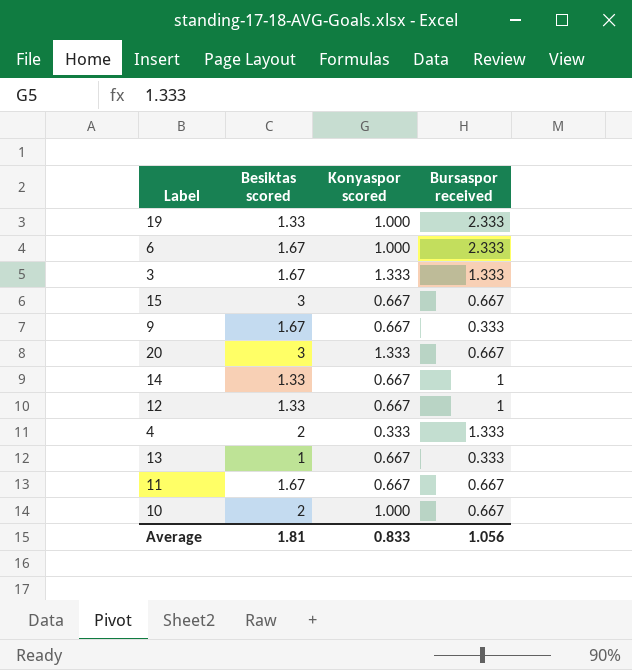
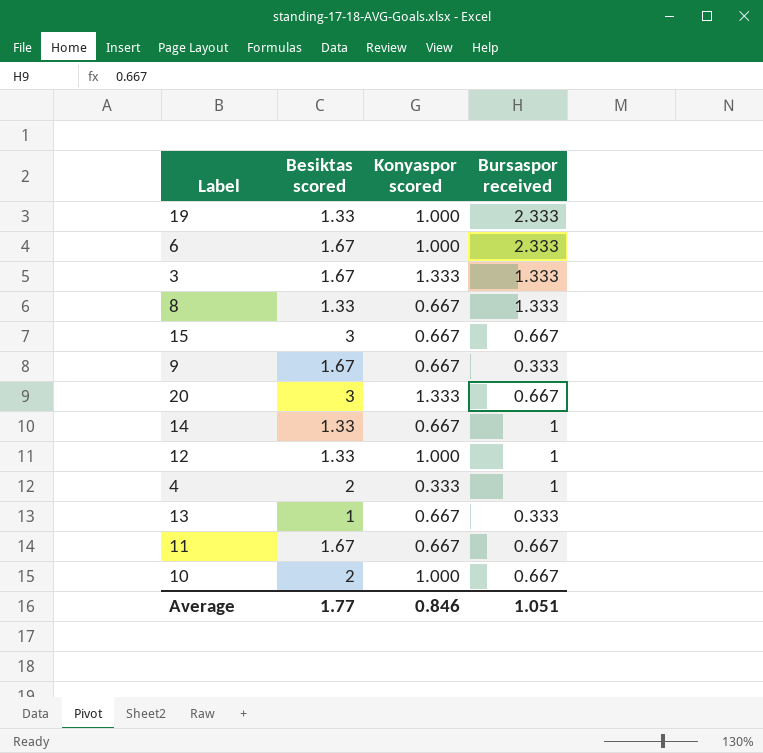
row 8: none -> 1.33 | 0.667 | 1.333
12 | Konyaspor scored: 0.667 -> 1.000
4 | Bursaspor received: 1.333 -> 1
Average | Besiktas scored: 1.81 -> 1.77
Average | Konyaspor scored: 0.833 -> 0.846
Average | Bursaspor received: 1.056 -> 1.051

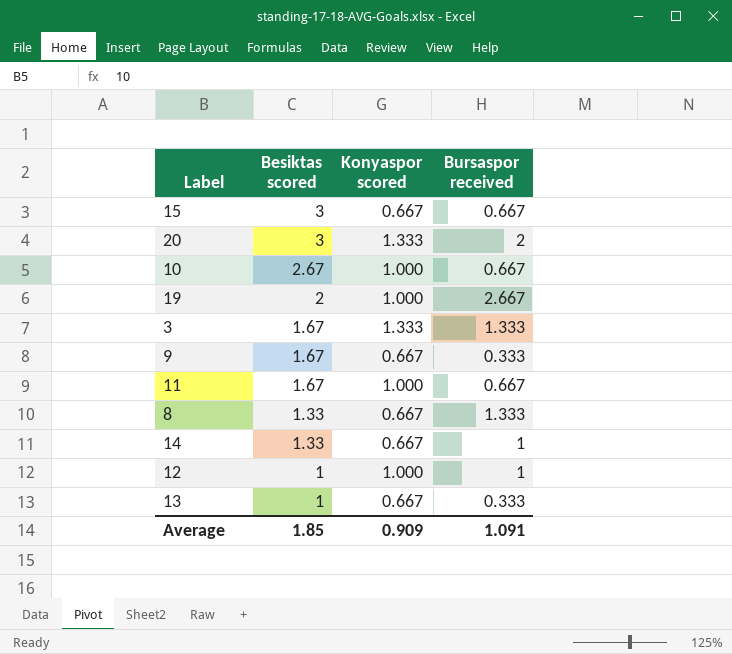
row order: none -> Besiktas scored descending
row 6: 1.67 | 1.000 | 2.333 -> none
row 4: 2 | 0.333 | 1 -> none
20 | Bursaspor received: 0.667 -> 2
10 | Besiktas scored: 2 -> 2.67
19 | Besiktas scored: 1.33 -> 2
19 | Bursaspor received: 2.333 -> 2.667
11 | Konyaspor scored: 0.667 -> 1.000
12 | Besiktas scored: 1.33 -> 1
Average | Besiktas scored: 1.77 -> 1.85
Average | Konyaspor scored: 0.846 -> 0.909
Average | Bursaspor received: 1.051 -> 1.091

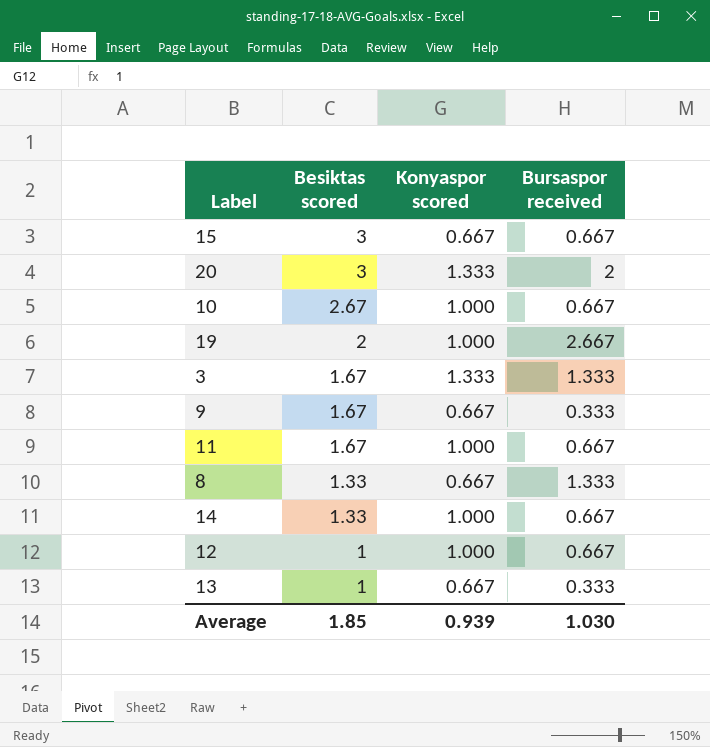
14 | Konyaspor scored: 0.667 -> 1.000
14 | Bursaspor received: 1 -> 0.667
12 | Bursaspor received: 1 -> 0.667
Average | Konyaspor scored: 0.909 -> 0.939
Average | Bursaspor received: 1.091 -> 1.030

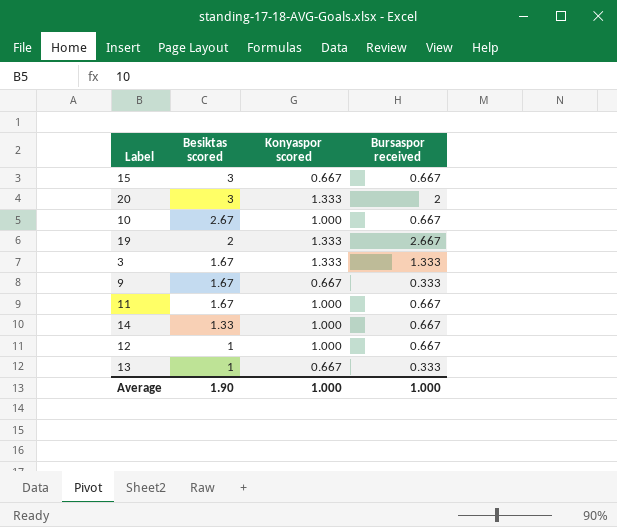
row 8: 1.33 | 0.667 | 1.333 -> none
19 | Konyaspor scored: 1.000 -> 1.333
Average | Besiktas scored: 1.85 -> 1.90
Average | Konyaspor scored: 0.939 -> 1.000
Average | Bursaspor received: 1.030 -> 1.000

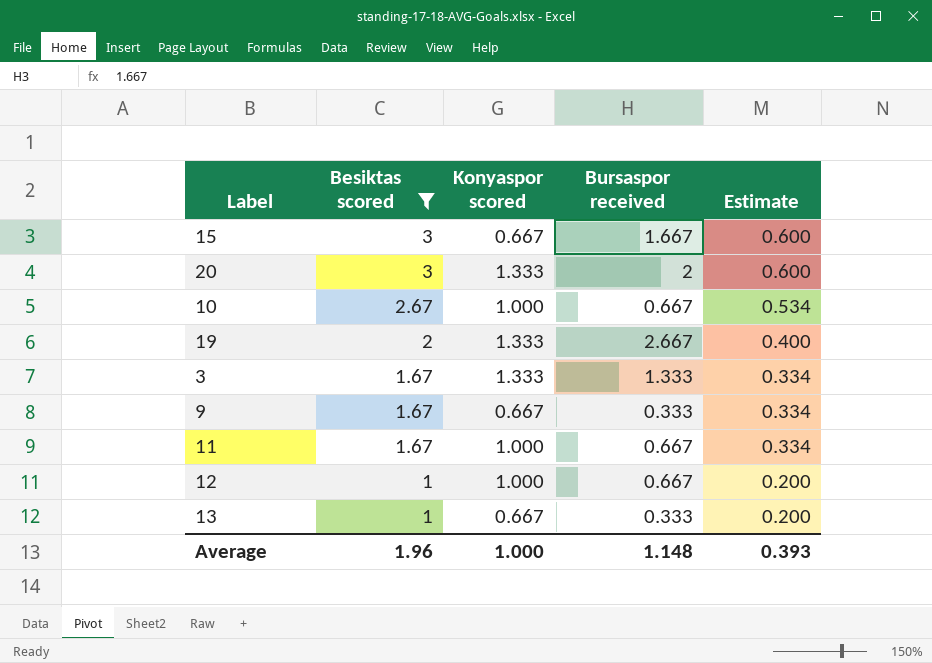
filter: none -> Besiktas scored != 1.33
column Estimate | formula: none -> [Besiktas scored] * 0.2
15 | Bursaspor received: 0.667 -> 1.667
Average | Besiktas scored: 1.90 -> 1.96
Average | Bursaspor received: 1.000 -> 1.148

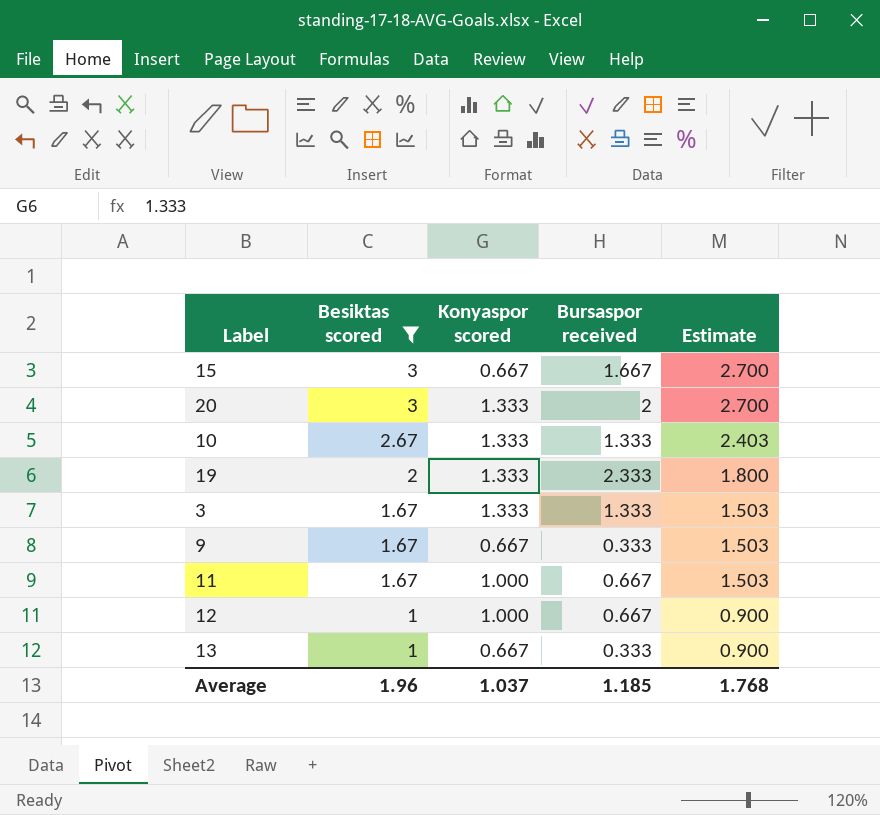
column Estimate | formula: [Besiktas scored] * 0.2 -> [Besiktas scored] * 0.9
10 | Konyaspor scored: 1.000 -> 1.333
10 | Bursaspor received: 0.667 -> 1.333
19 | Bursaspor received: 2.667 -> 2.333
Average | Konyaspor scored: 1.000 -> 1.037
Average | Bursaspor received: 1.148 -> 1.185
Average | Estimate: 0.393 -> 1.768

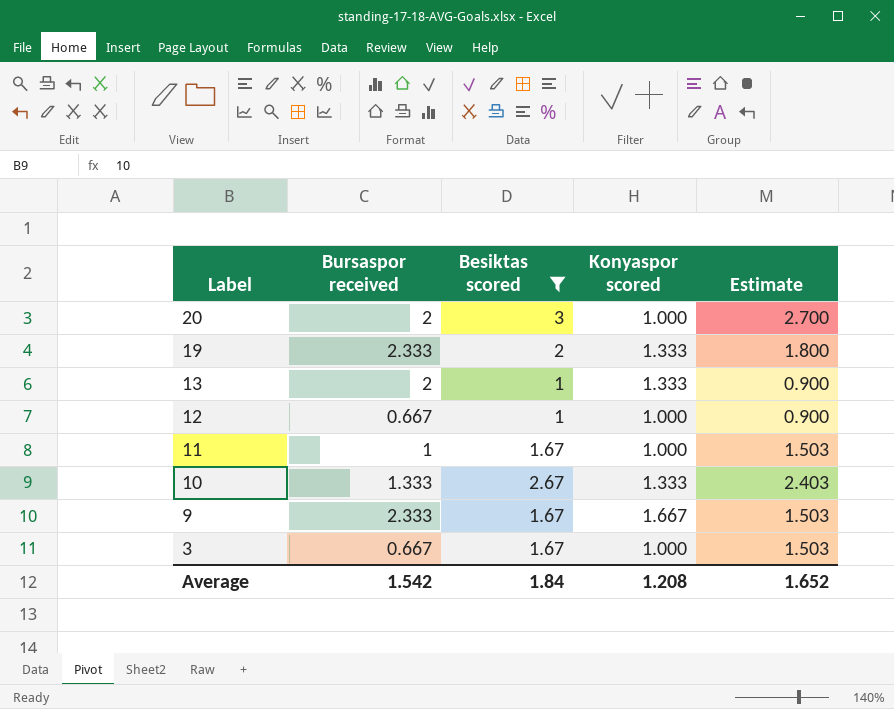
row order: Besiktas scored descending -> Label descending
column Bursaspor received | position: 4 -> 2
row 15: 3 | 0.667 | 1.667 | 2.700 -> none
20 | Konyaspor scored: 1.333 -> 1.000
13 | Bursaspor received: 0.333 -> 2
13 | Konyaspor scored: 0.667 -> 1.333
11 | Bursaspor received: 0.667 -> 1
9 | Bursaspor received: 0.333 -> 2.333
9 | Konyaspor scored: 0.667 -> 1.667
3 | Bursaspor received: 1.333 -> 0.667
3 | Konyaspor scored: 1.333 -> 1.000
Average | Bursaspor received: 1.185 -> 1.542
Average | Besiktas scored: 1.96 -> 1.84
Average | Konyaspor scored: 1.037 -> 1.208
Average | Estimate: 1.768 -> 1.652

